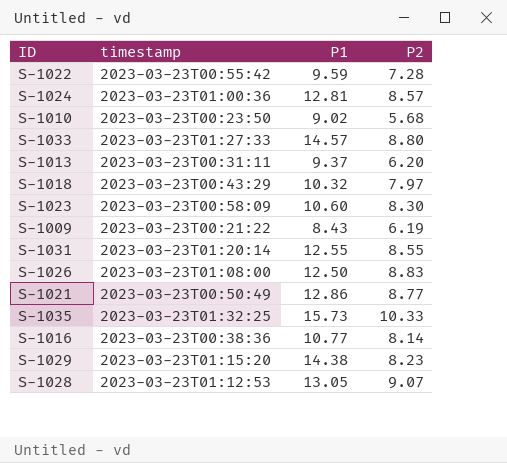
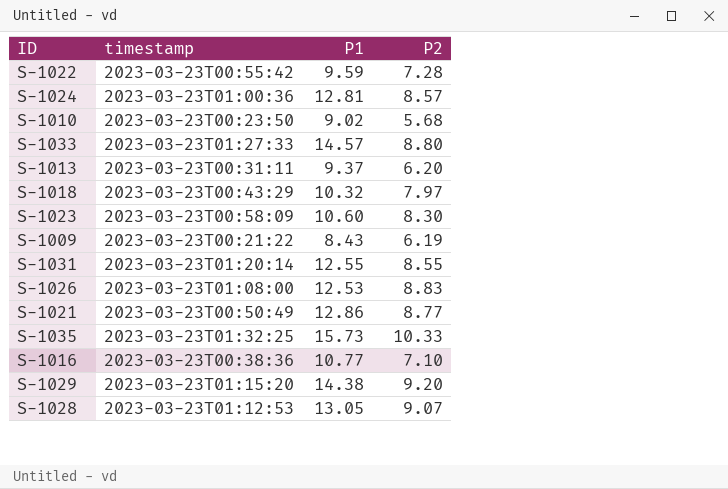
S-1026 | P1: 12.50 -> 12.53
S-1016 | P2: 8.14 -> 7.10
S-1029 | P2: 8.23 -> 9.20

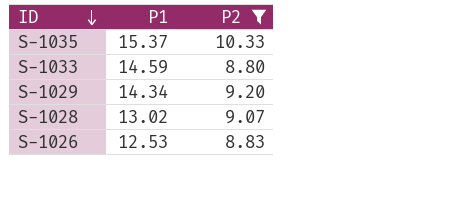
filter: none -> P2 >= 8.80
row order: none -> ID descending
column timestamp | position: 2 -> none
S-1035 | P1: 15.73 -> 15.37
S-1033 | P1: 14.57 -> 14.59
S-1029 | P1: 14.38 -> 14.34
S-1028 | P1: 13.05 -> 13.02

